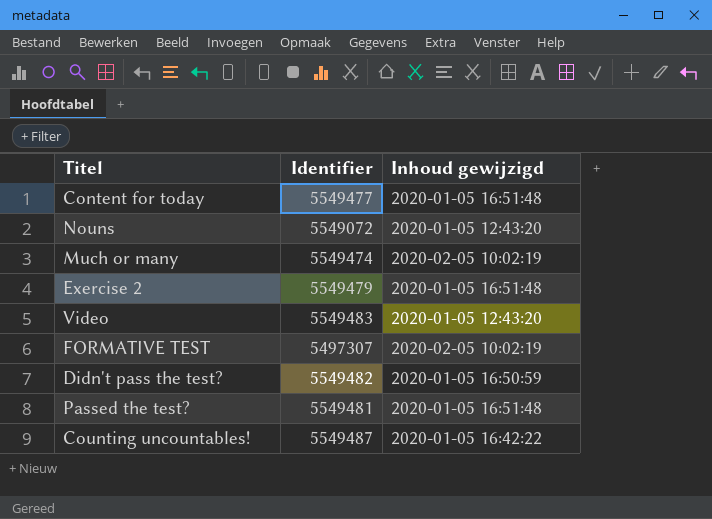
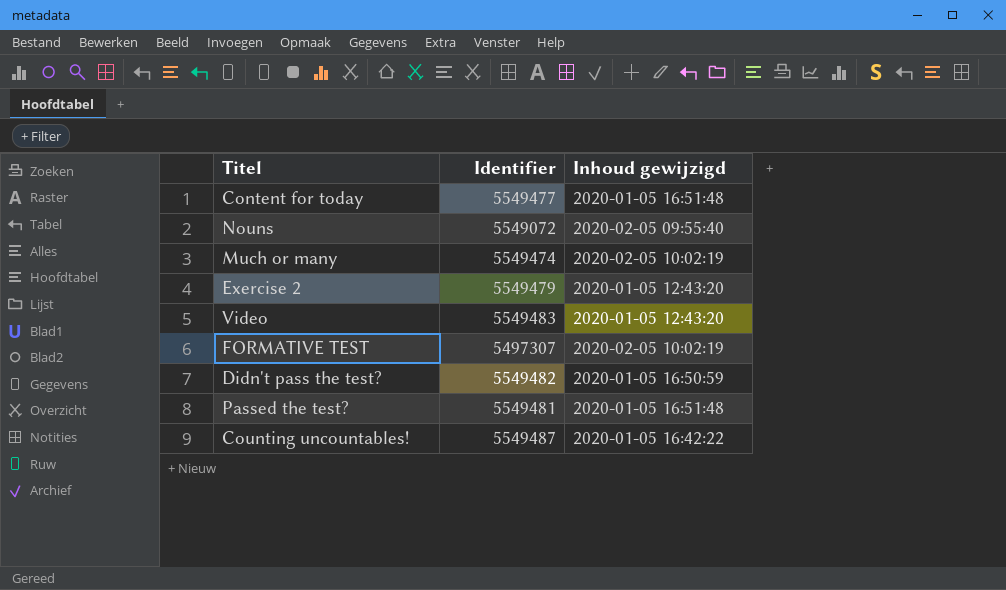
Nouns | Inhoud gewijzigd: 2020-01-05 12:43:20 -> 2020-02-05 09:55:40
Exercise 2 | Inhoud gewijzigd: 2020-01-05 16:51:48 -> 2020-01-05 12:43:20

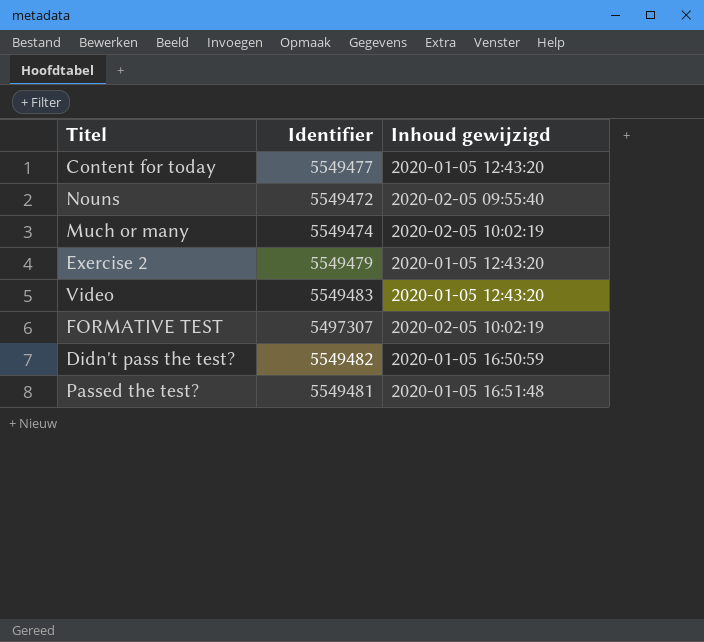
row Counting uncountables!: 5549487 | 2020-01-05 16:42:22 -> none
Content for today | Inhoud gewijzigd: 2020-01-05 16:51:48 -> 2020-01-05 12:43:20
Nouns | Identifier: 5549072 -> 5549472

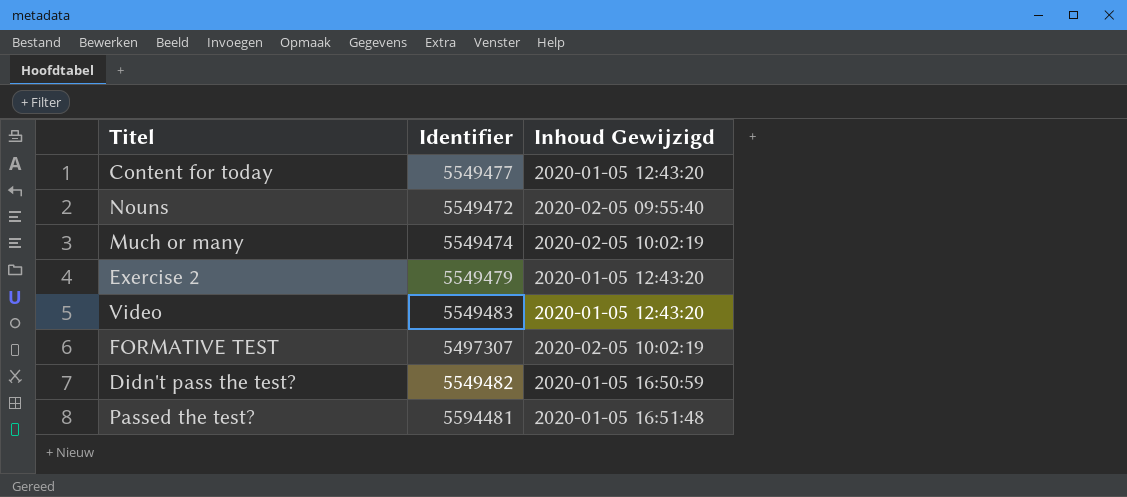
column name: Inhoud gewijzigd -> Inhoud Gewijzigd
Passed the test? | Identifier: 5549481 -> 5594481

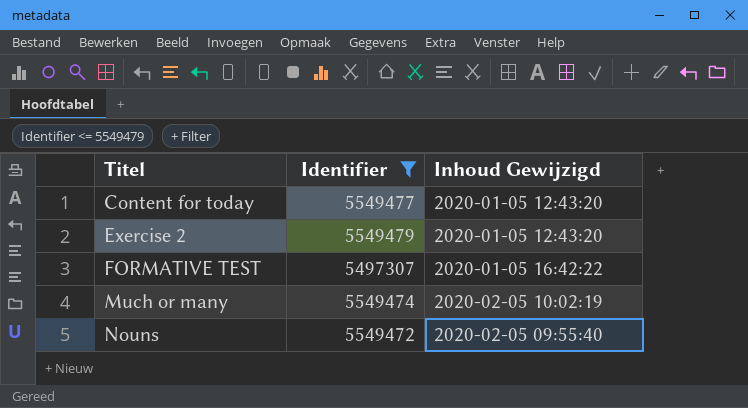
filter: none -> Identifier <= 5549479
row order: none -> Titel ascending
FORMATIVE TEST | Inhoud Gewijzigd: 2020-02-05 10:02:19 -> 2020-01-05 16:42:22

